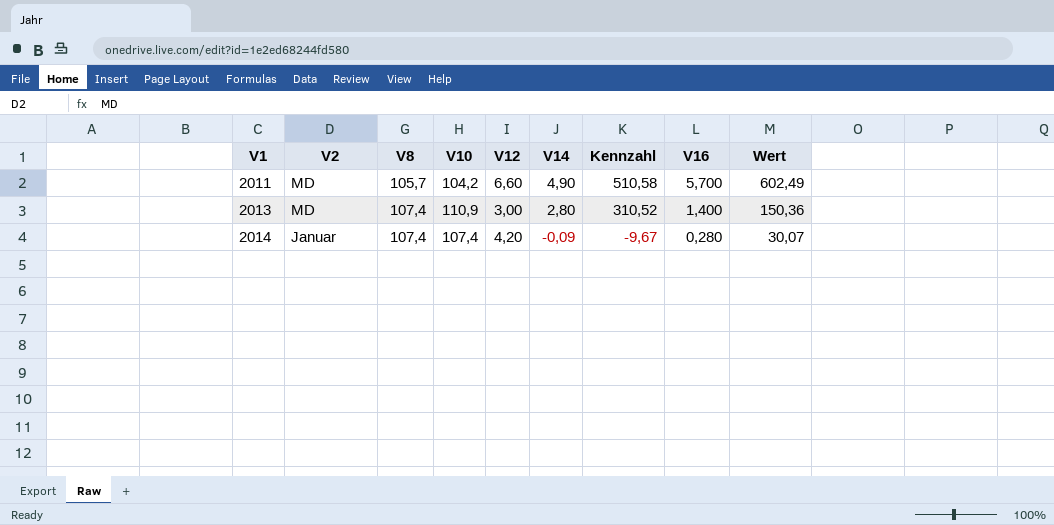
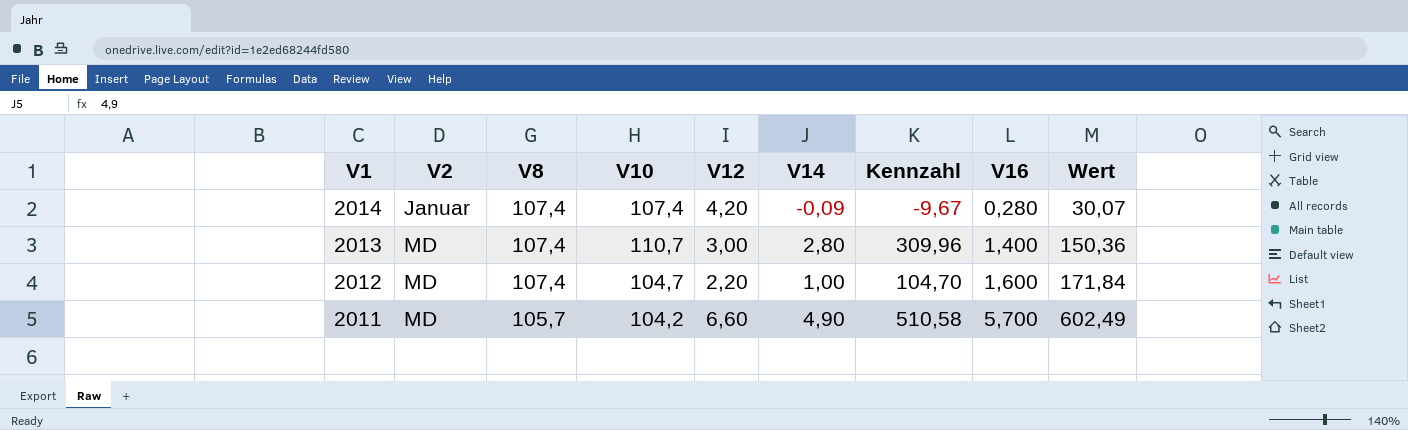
row order: V1 ascending -> V1 descending
2013 | V10: 110,9 -> 110,7
2013 | Kennzahl: 310,52 -> 309,96
row 2012: none -> MD | 107,4 | 104,7 | 2,20 | 1,00 | 104,70 | 1,600 | 171,84

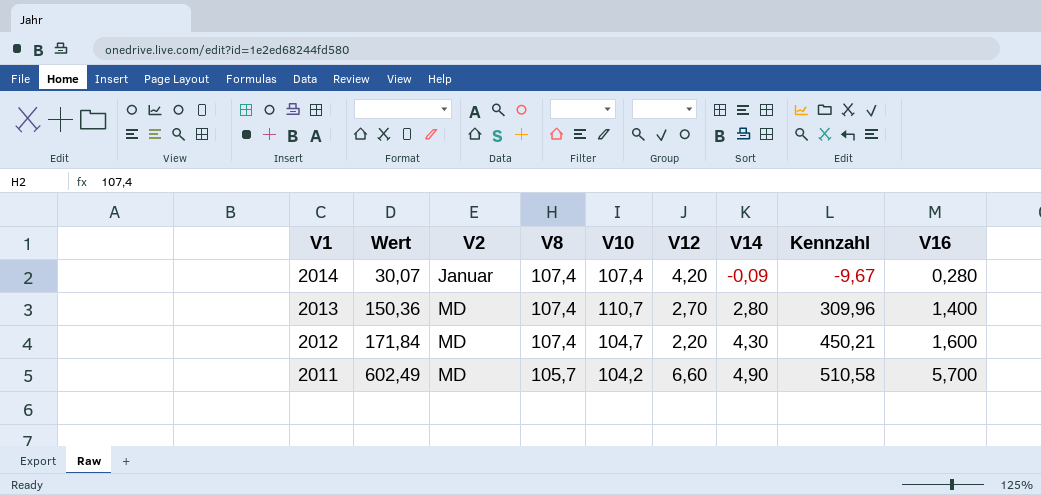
column Wert | position: 9 -> 2
2013 | V12: 3,00 -> 2,70
2012 | V14: 1,00 -> 4,30
2012 | Kennzahl: 104,70 -> 450,21

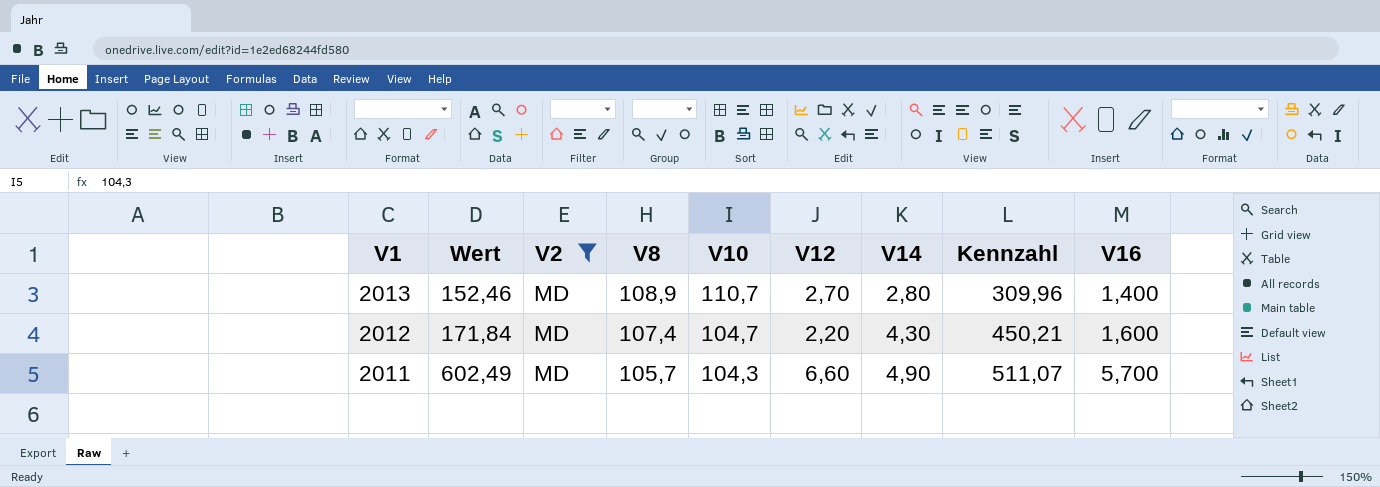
filter: none -> V2 = MD
2013 | Wert: 150,36 -> 152,46
2013 | V8: 107,4 -> 108,9
2011 | V10: 104,2 -> 104,3
2011 | Kennzahl: 510,58 -> 511,07

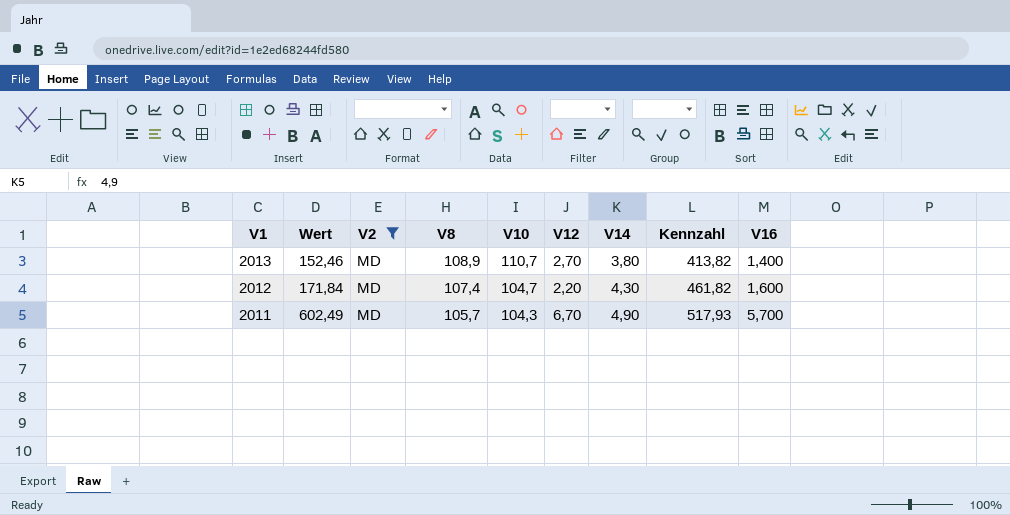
column Kennzahl | formula: [V10] * [V14] -> [V8] * [V14]
2013 | V14: 2,80 -> 3,80
2011 | V12: 6,60 -> 6,70

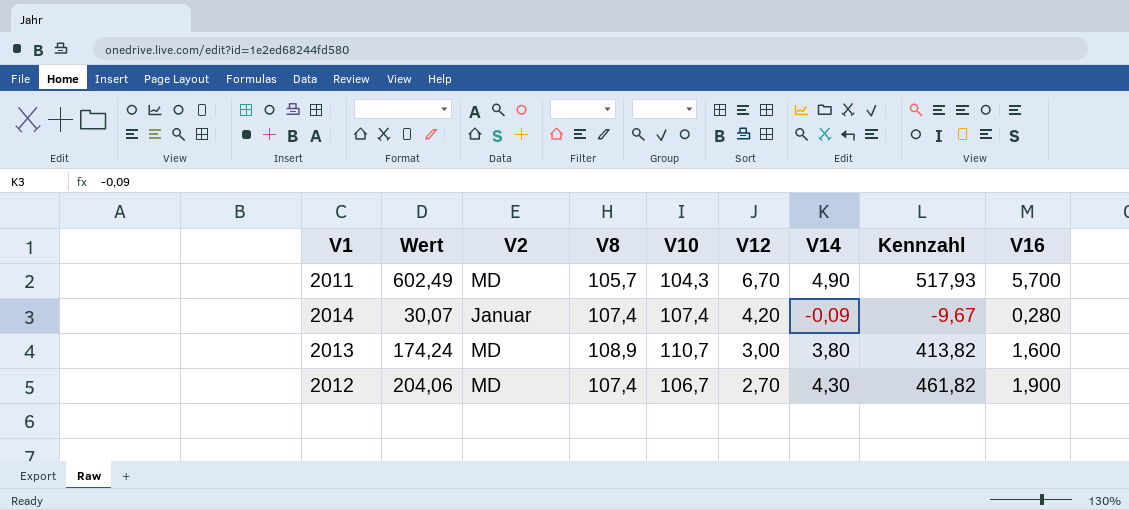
filter: V2 = MD -> none
row order: V1 descending -> V12 descending
2013 | Wert: 152,46 -> 174,24
2013 | V12: 2,70 -> 3,00
2013 | V16: 1,400 -> 1,600
2012 | Wert: 171,84 -> 204,06
2012 | V10: 104,7 -> 106,7
2012 | V12: 2,20 -> 2,70
2012 | V16: 1,600 -> 1,900

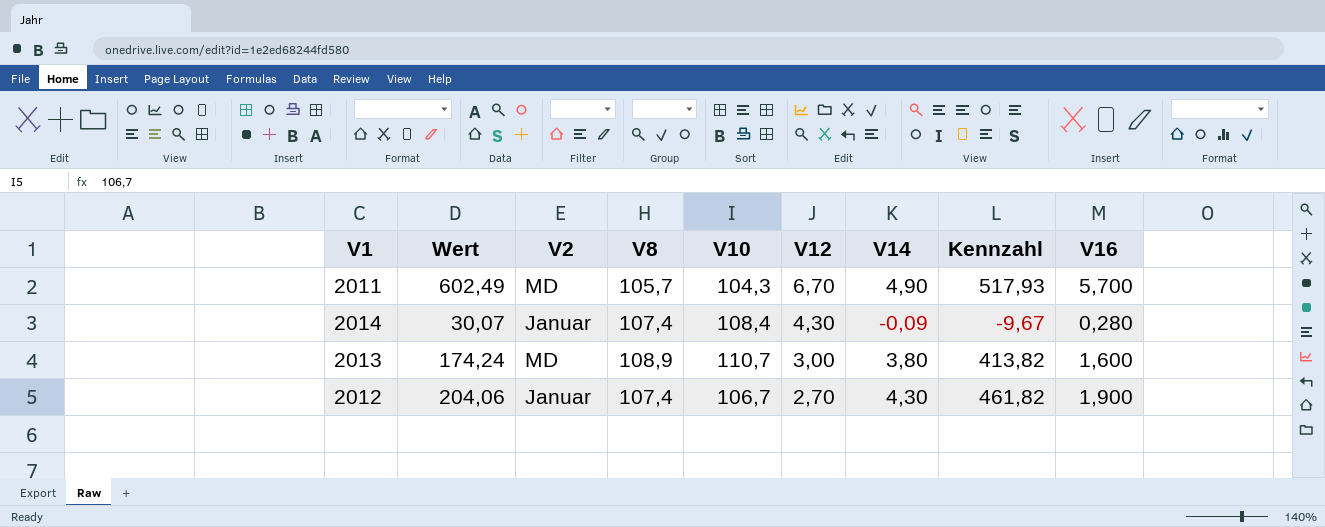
2014 | V10: 107,4 -> 108,4
2014 | V12: 4,20 -> 4,30
2012 | V2: MD -> Januar

